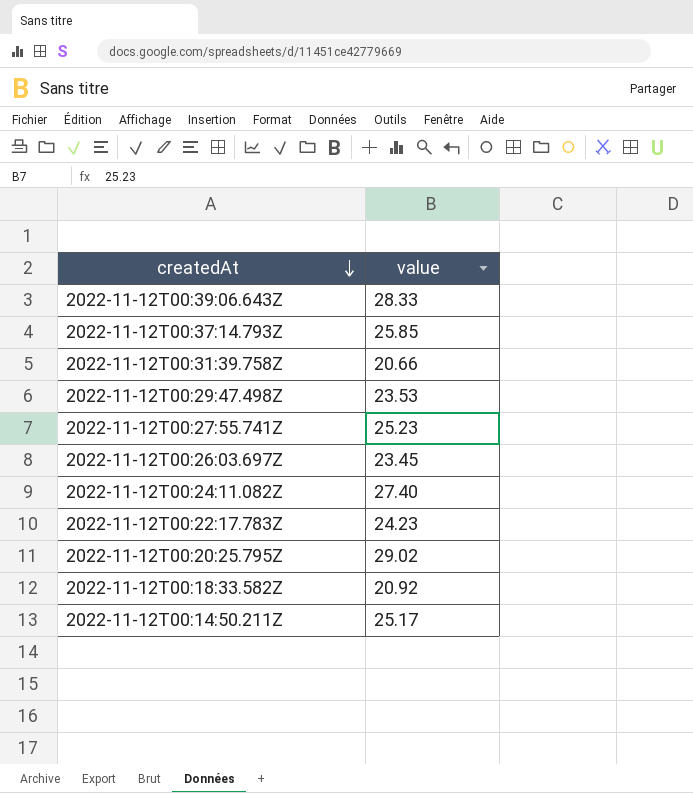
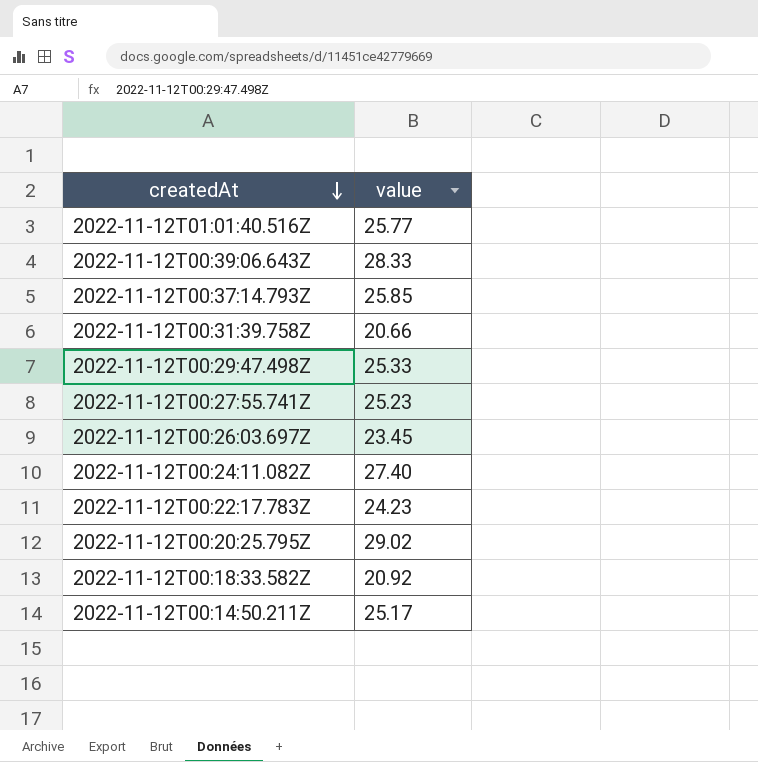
row 2022-11-12T01:01:40.516Z: none -> 25.77
2022-11-12T00:29:47.498Z | value: 23.53 -> 25.33

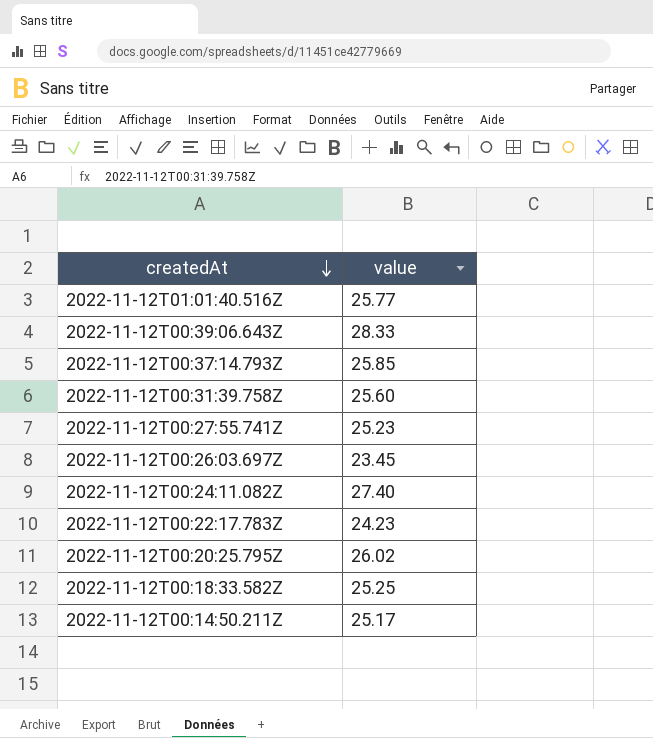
row 2022-11-12T00:29:47.498Z: 25.33 -> none
2022-11-12T00:31:39.758Z | value: 20.66 -> 25.60
2022-11-12T00:20:25.795Z | value: 29.02 -> 26.02
2022-11-12T00:18:33.582Z | value: 20.92 -> 25.25

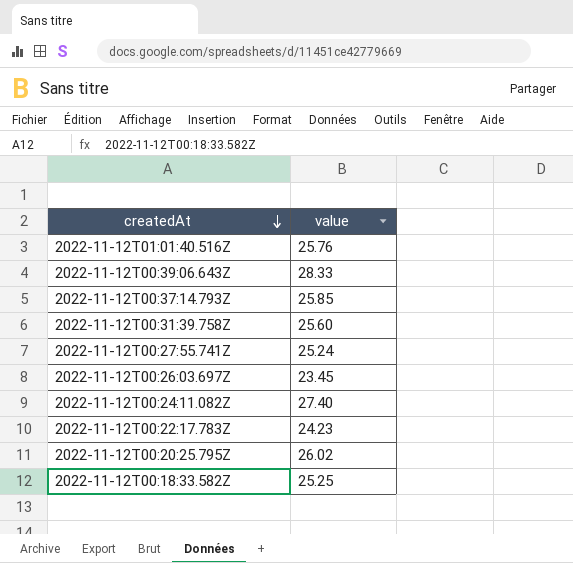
row 2022-11-12T00:14:50.211Z: 25.17 -> none
2022-11-12T01:01:40.516Z | value: 25.77 -> 25.76
2022-11-12T00:27:55.741Z | value: 25.23 -> 25.24

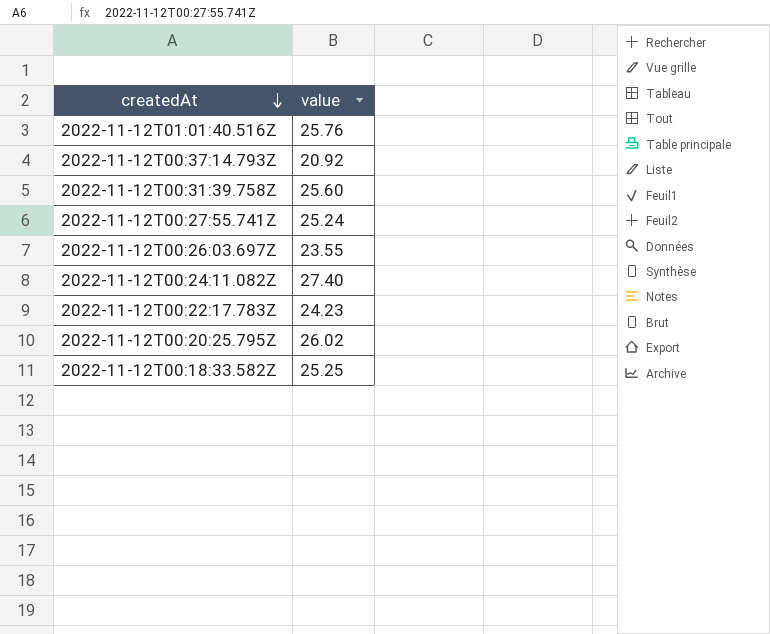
row 2022-11-12T00:39:06.643Z: 28.33 -> none
2022-11-12T00:37:14.793Z | value: 25.85 -> 20.92
2022-11-12T00:26:03.697Z | value: 23.45 -> 23.55

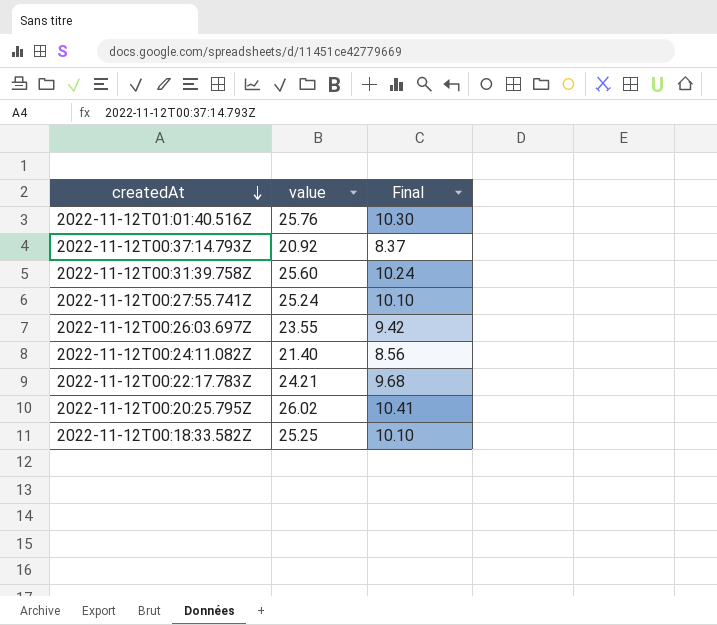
column Final | formula: none -> [value] * 0.4
2022-11-12T00:24:11.082Z | value: 27.40 -> 21.40
2022-11-12T00:22:17.783Z | value: 24.23 -> 24.21

